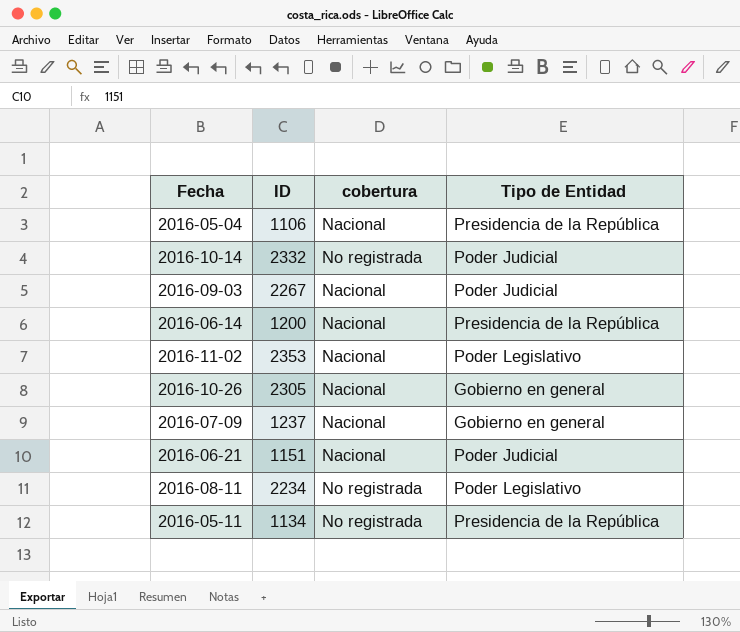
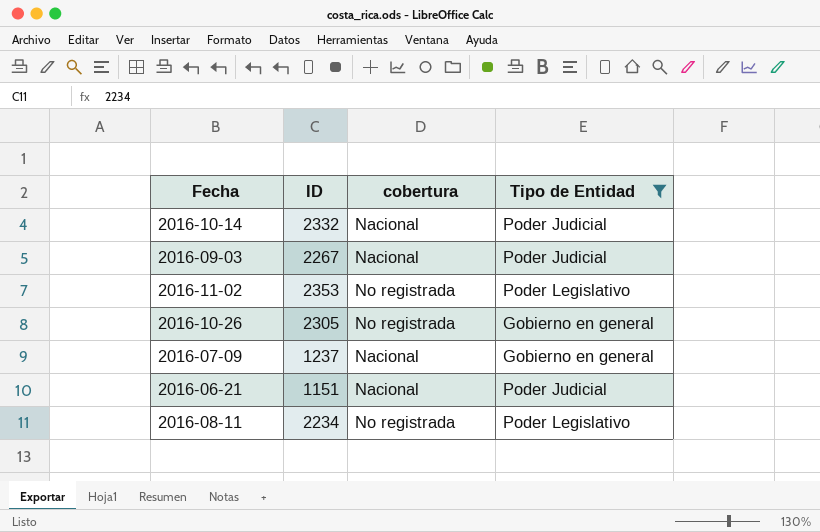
filter: none -> Tipo de Entidad != Presidencia de la República
2016-10-14 | cobertura: No registrada -> Nacional
2016-11-02 | cobertura: Nacional -> No registrada
2016-10-26 | cobertura: Nacional -> No registrada

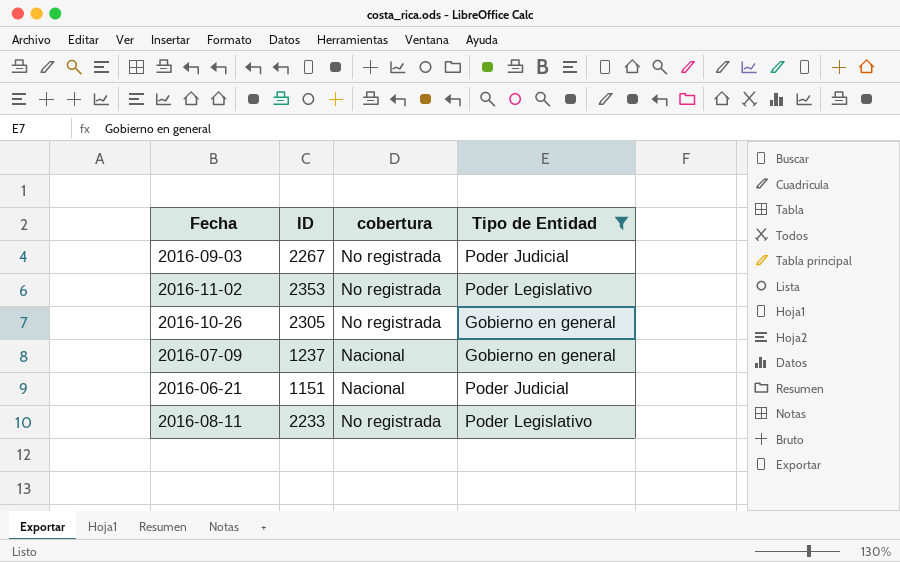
row 2016-10-14: 2332 | Nacional | Poder Judicial -> none
2016-09-03 | cobertura: Nacional -> No registrada
2016-08-11 | ID: 2234 -> 2233

